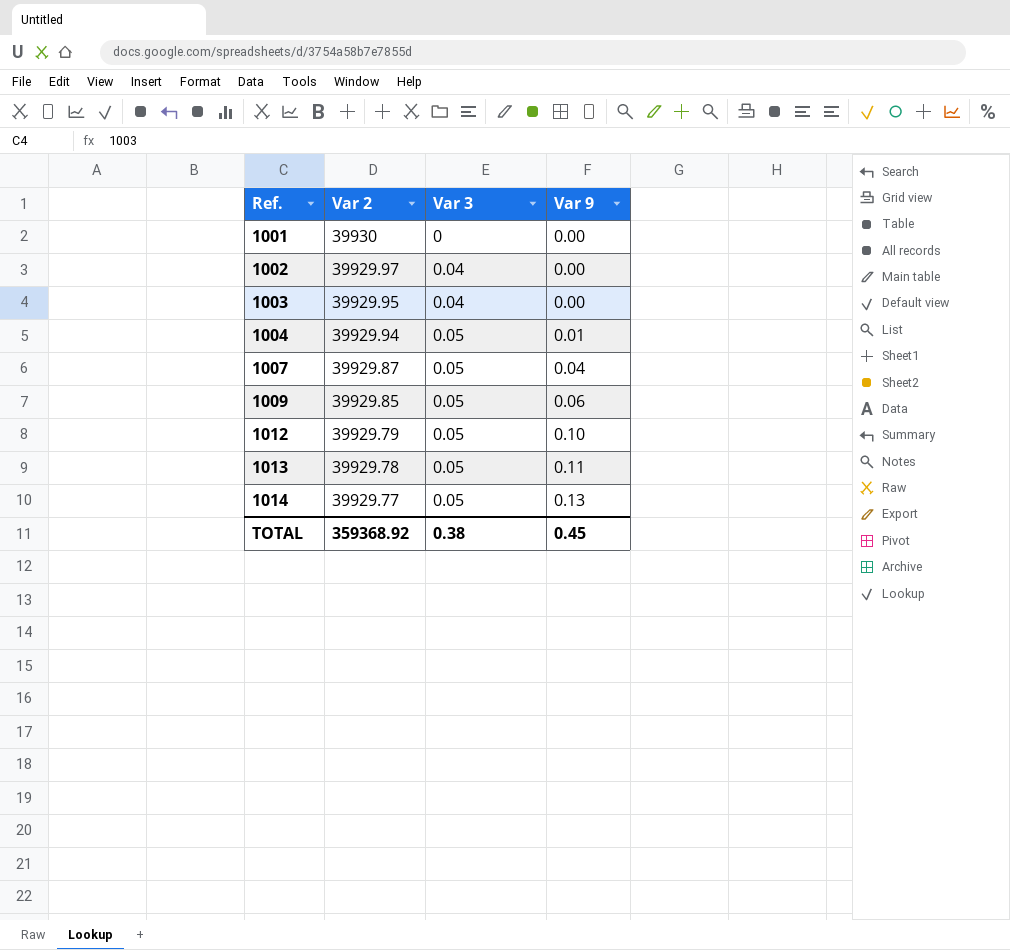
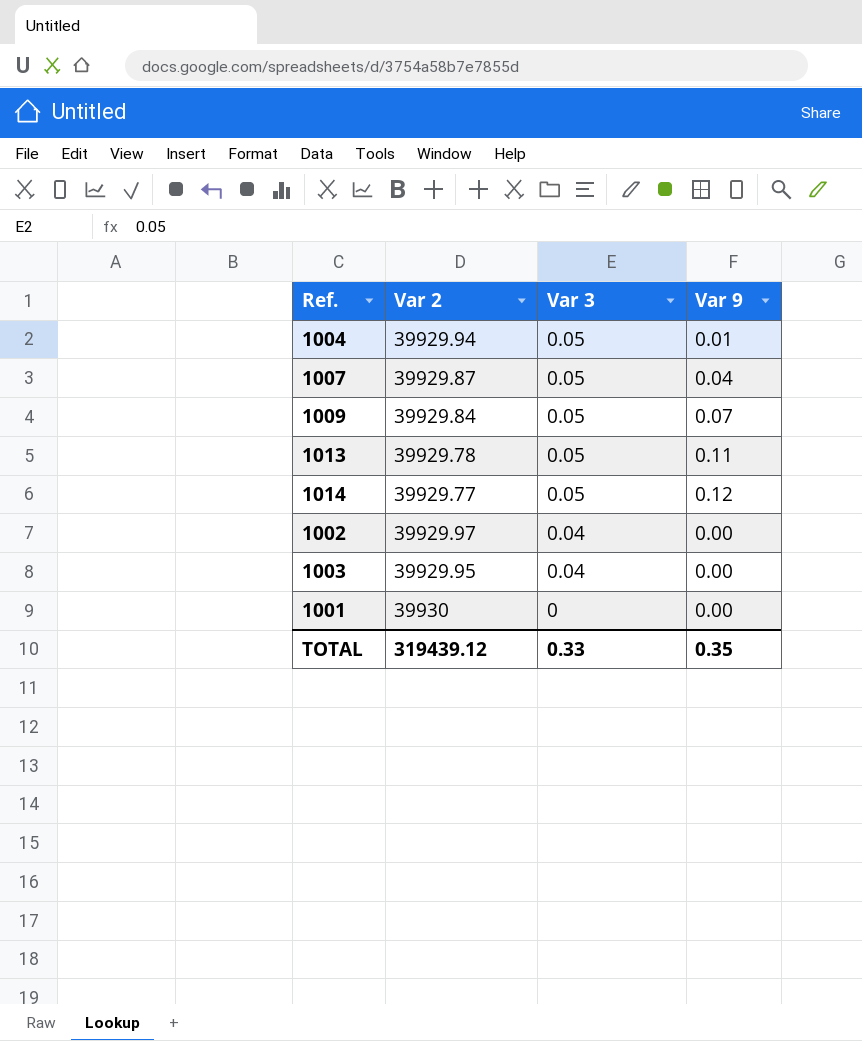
row order: Ref. ascending -> Var 3 descending
row 1012: 39929.79 | 0.05 | 0.10 -> none
1009 | Var 2: 39929.85 -> 39929.84
1009 | Var 9: 0.06 -> 0.07
1014 | Var 9: 0.13 -> 0.12
TOTAL | Var 2: 359368.92 -> 319439.12
TOTAL | Var 3: 0.38 -> 0.33
TOTAL | Var 9: 0.45 -> 0.35

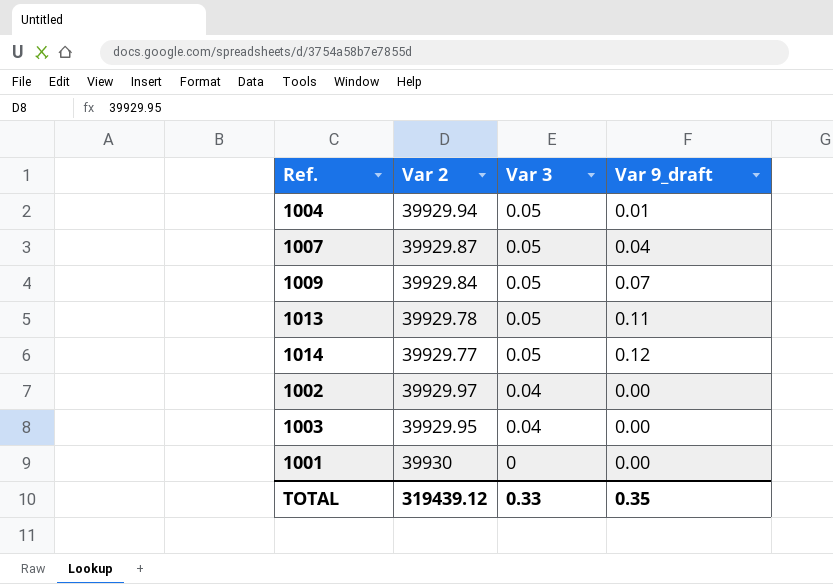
column name: Var 9 -> Var 9_draft

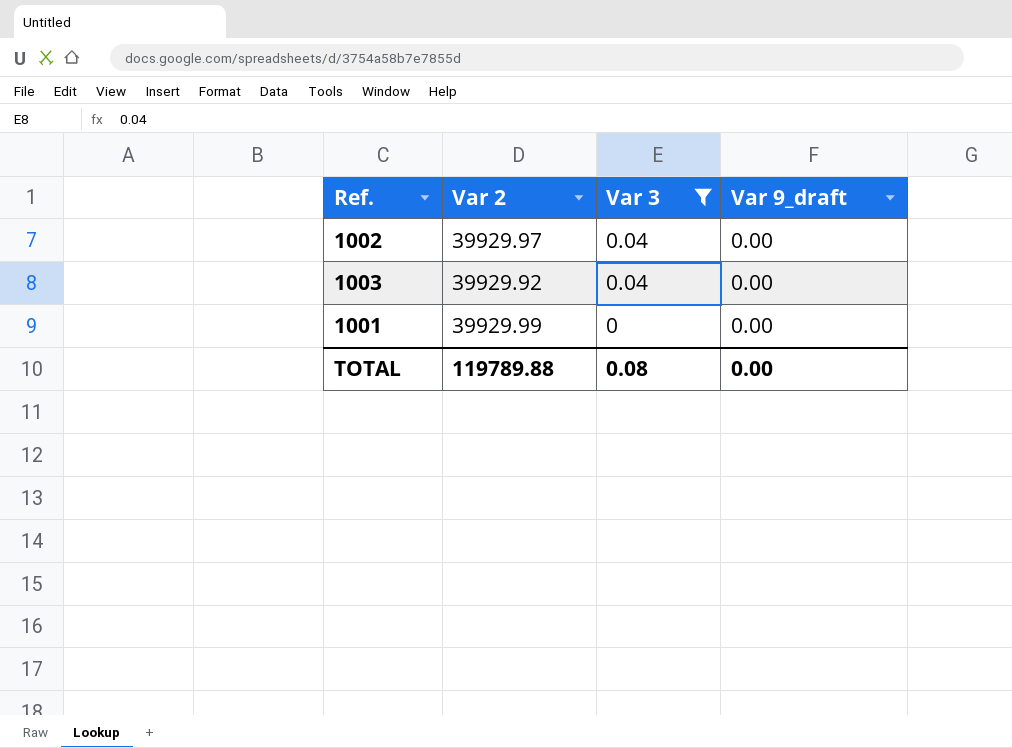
filter: none -> Var 3 != 0.05
1003 | Var 2: 39929.95 -> 39929.92
1001 | Var 2: 39930 -> 39929.99
TOTAL | Var 2: 319439.12 -> 119789.88
TOTAL | Var 3: 0.33 -> 0.08
TOTAL | Var 9_draft: 0.35 -> 0.00

